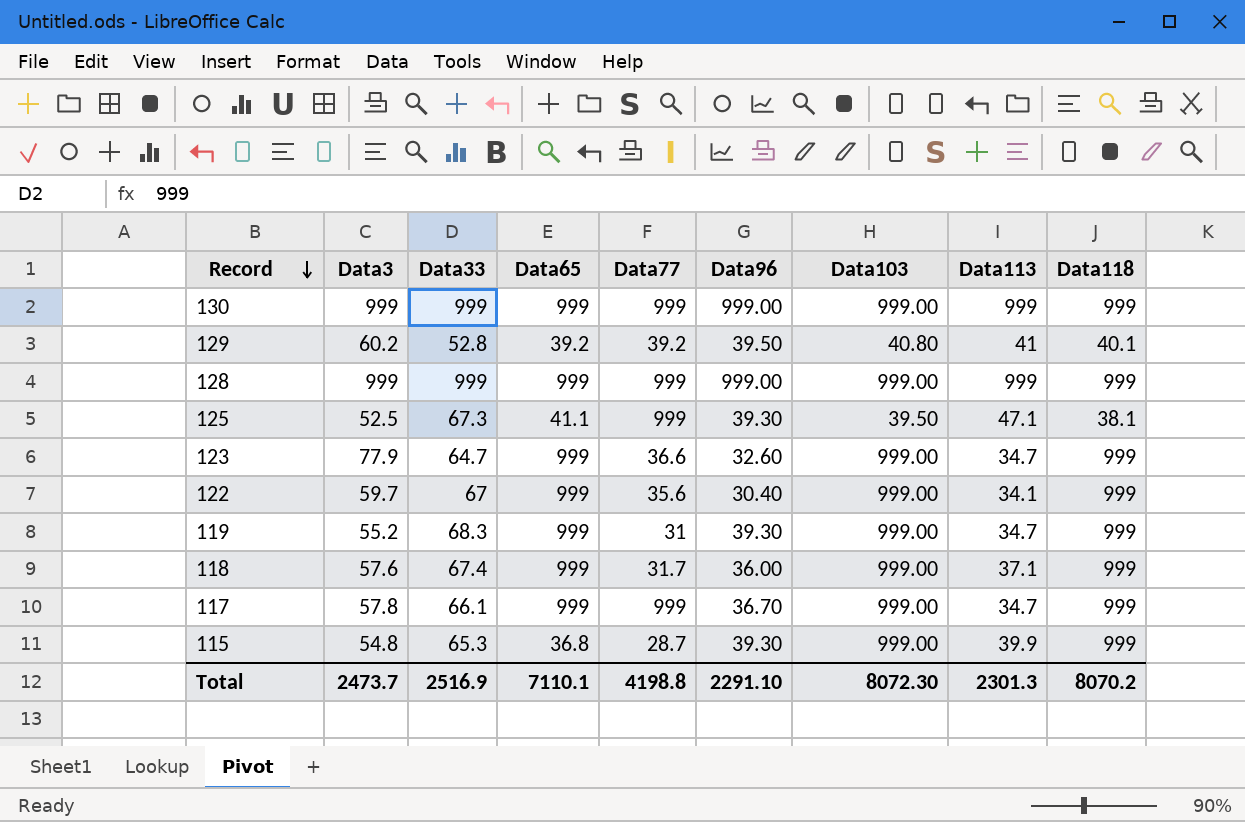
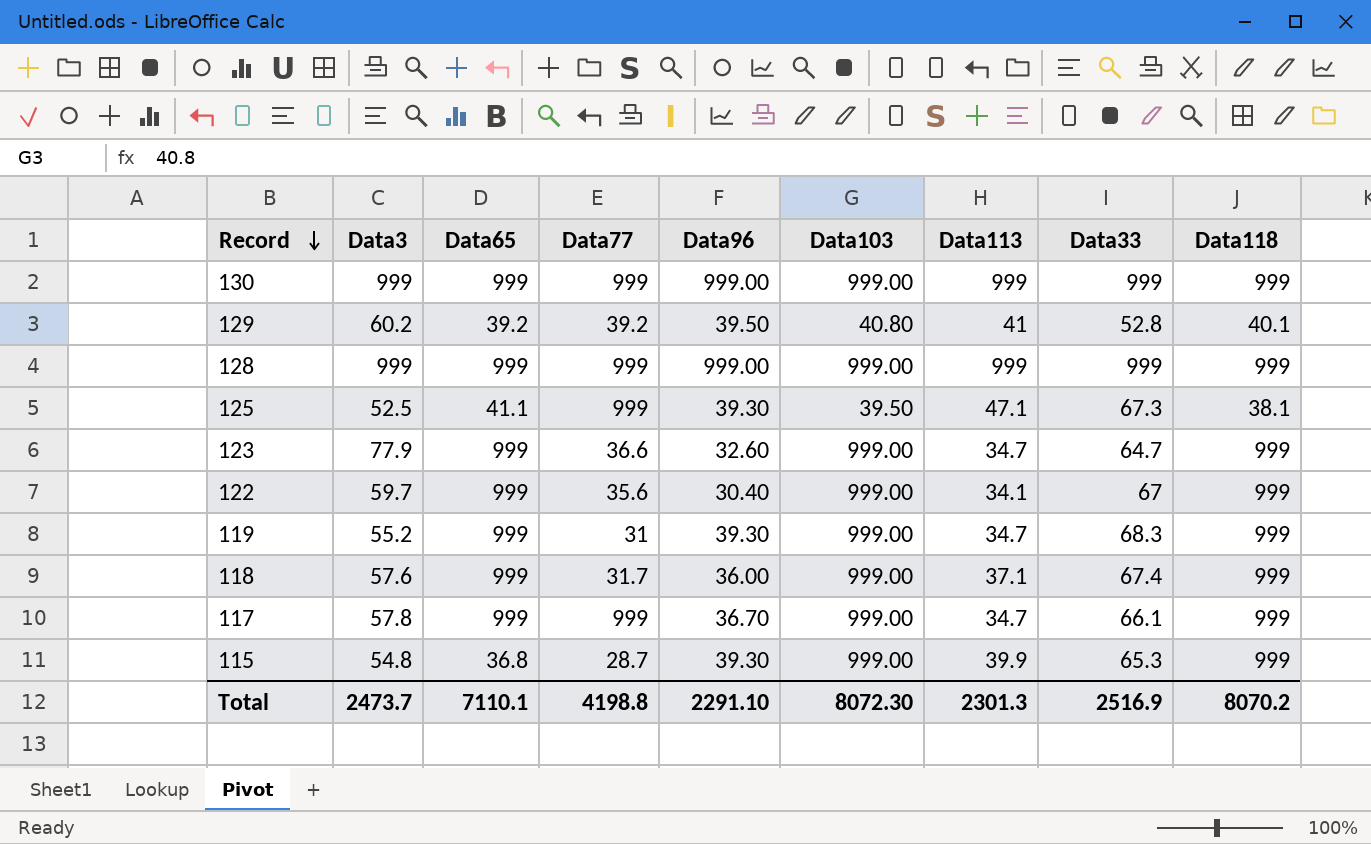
column Data33 | position: 3 -> 8

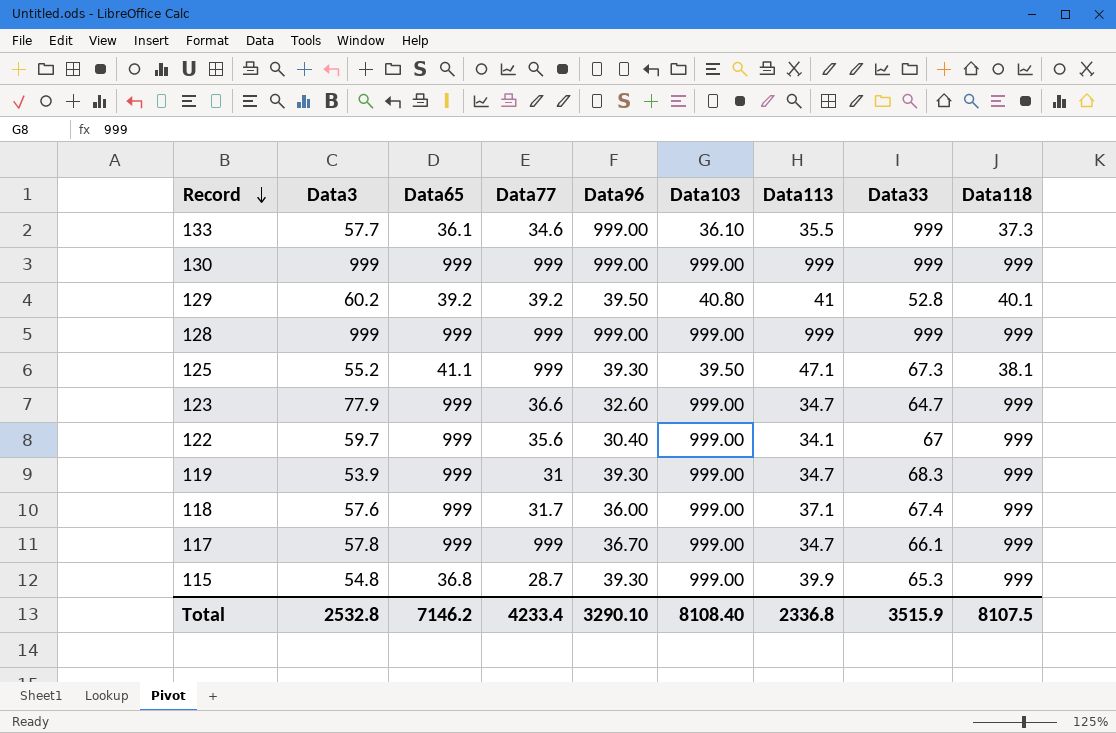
row 133: none -> 57.7 | 36.1 | 34.6 | 999.00 | 36.10 | 35.5 | 999 | 37.3
125 | Data3: 52.5 -> 55.2
119 | Data3: 55.2 -> 53.9
Total | Data3: 2473.7 -> 2532.8
Total | Data65: 7110.1 -> 7146.2
Total | Data77: 4198.8 -> 4233.4
Total | Data96: 2291.10 -> 3290.10
Total | Data103: 8072.30 -> 8108.40
Total | Data113: 2301.3 -> 2336.8
Total | Data33: 2516.9 -> 3515.9
Total | Data118: 8070.2 -> 8107.5

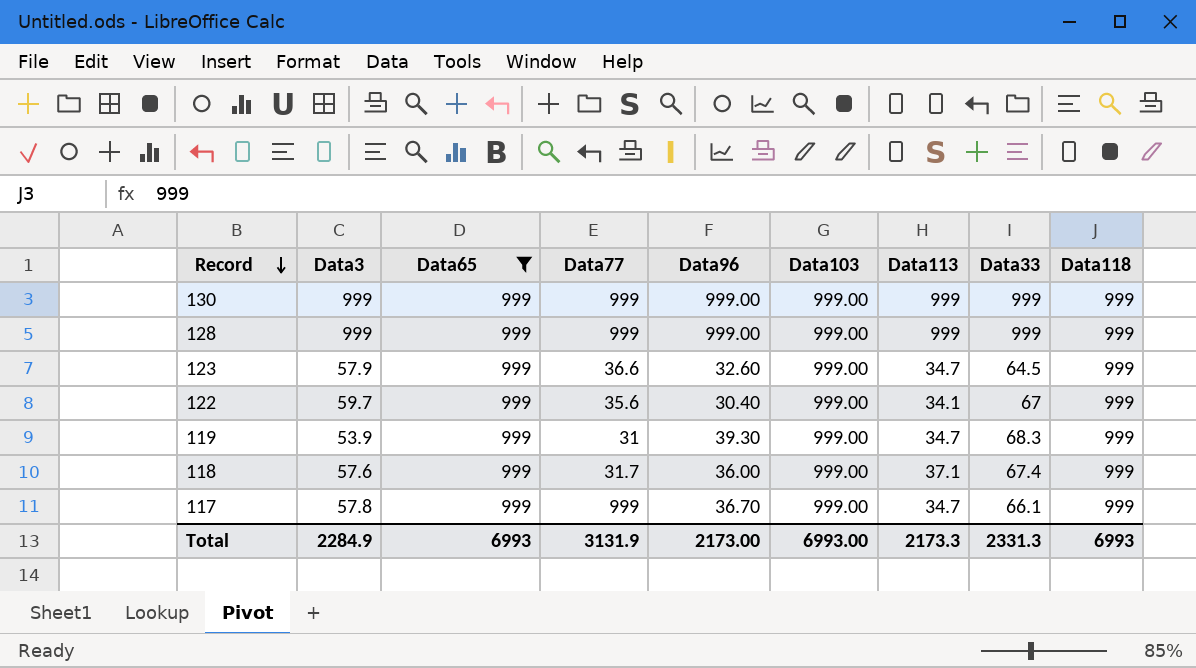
filter: none -> Data65 = 999
123 | Data3: 77.9 -> 57.9
123 | Data33: 64.7 -> 64.5
Total | Data3: 2532.8 -> 2284.9
Total | Data65: 7146.2 -> 6993
Total | Data77: 4233.4 -> 3131.9
Total | Data96: 3290.10 -> 2173.00
Total | Data103: 8108.40 -> 6993.00
Total | Data113: 2336.8 -> 2173.3
Total | Data33: 3515.9 -> 2331.3
Total | Data118: 8107.5 -> 6993

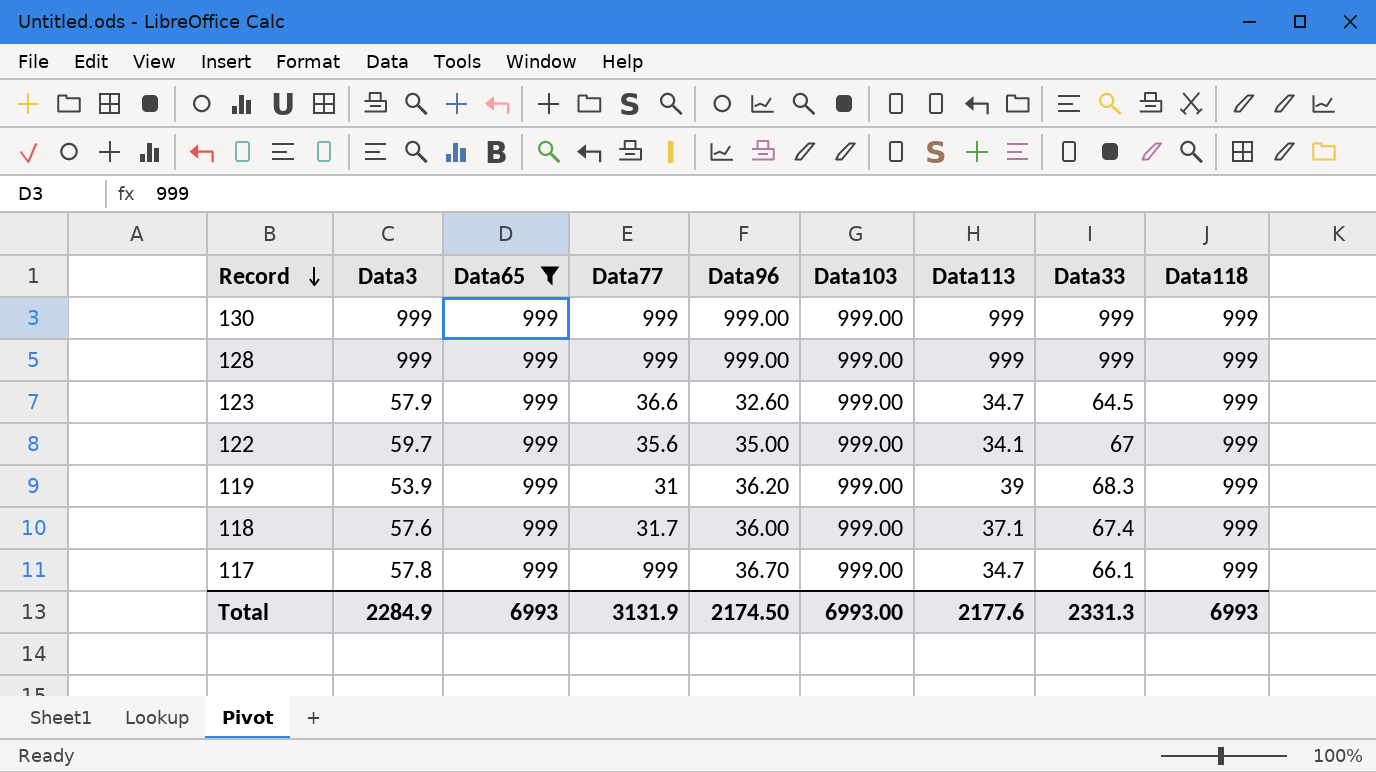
122 | Data96: 30.40 -> 35.00
119 | Data96: 39.30 -> 36.20
119 | Data113: 34.7 -> 39
Total | Data96: 2173.00 -> 2174.50
Total | Data113: 2173.3 -> 2177.6

